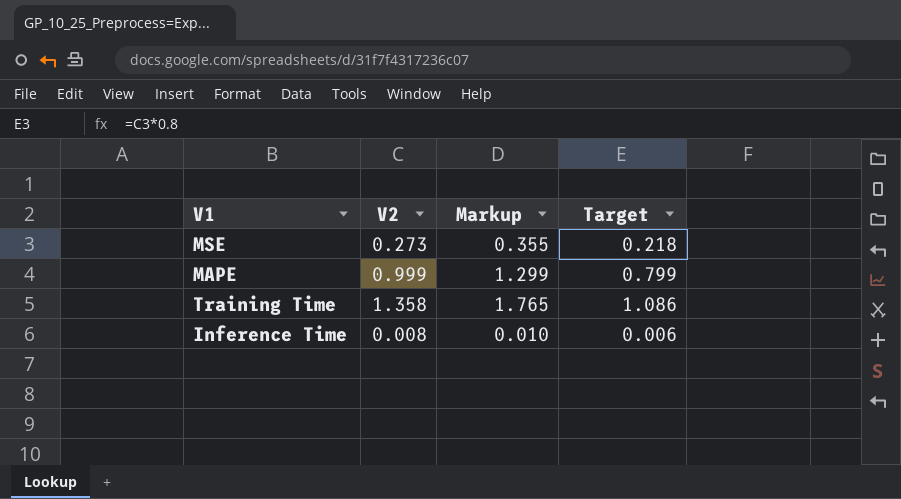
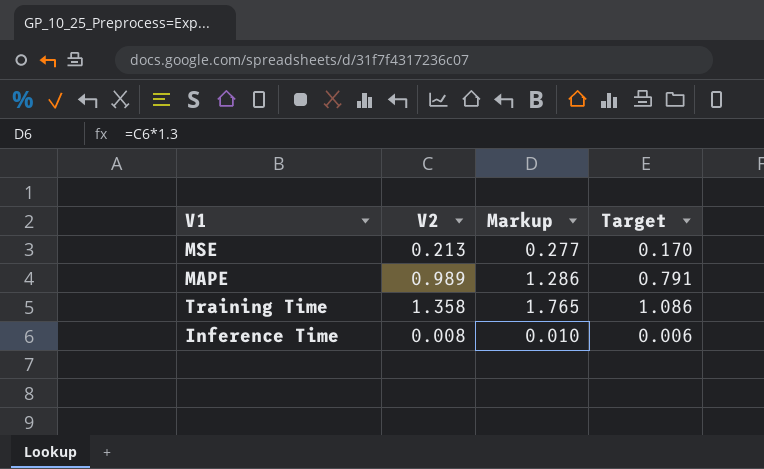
MSE | V2: 0.273 -> 0.213
MSE | Markup: 0.355 -> 0.277
MSE | Target: 0.218 -> 0.170
MAPE | V2: 0.999 -> 0.989
MAPE | Markup: 1.299 -> 1.286
MAPE | Target: 0.799 -> 0.791

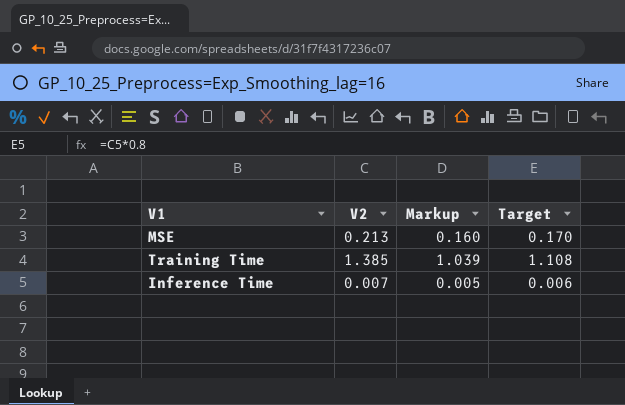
column Markup | formula: [V2] * 1.3 -> [V2] * 0.75
row MAPE: 0.989 | 1.286 | 0.791 -> none
Training Time | V2: 1.358 -> 1.385
Training Time | Target: 1.086 -> 1.108
Inference Time | V2: 0.008 -> 0.007

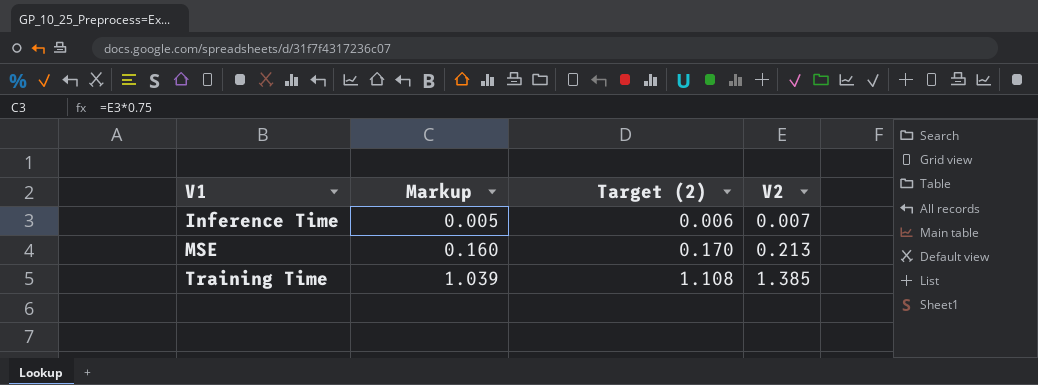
row order: none -> V1 ascending
column name: Target -> Target (2)
column V2 | position: 2 -> 4

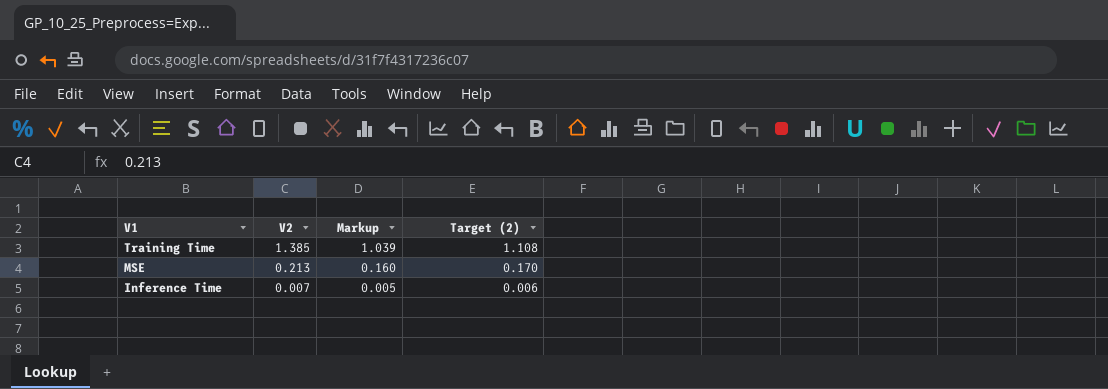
row order: V1 ascending -> V1 descending
column V2 | position: 4 -> 2

